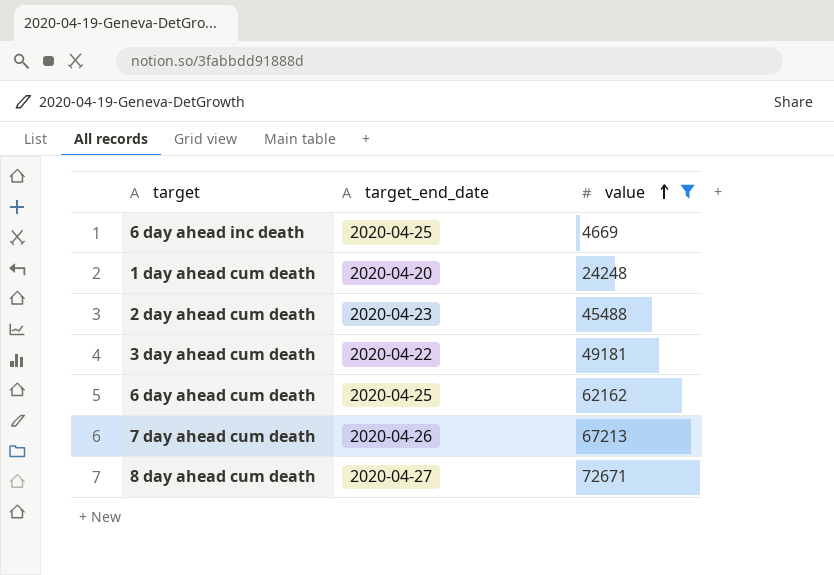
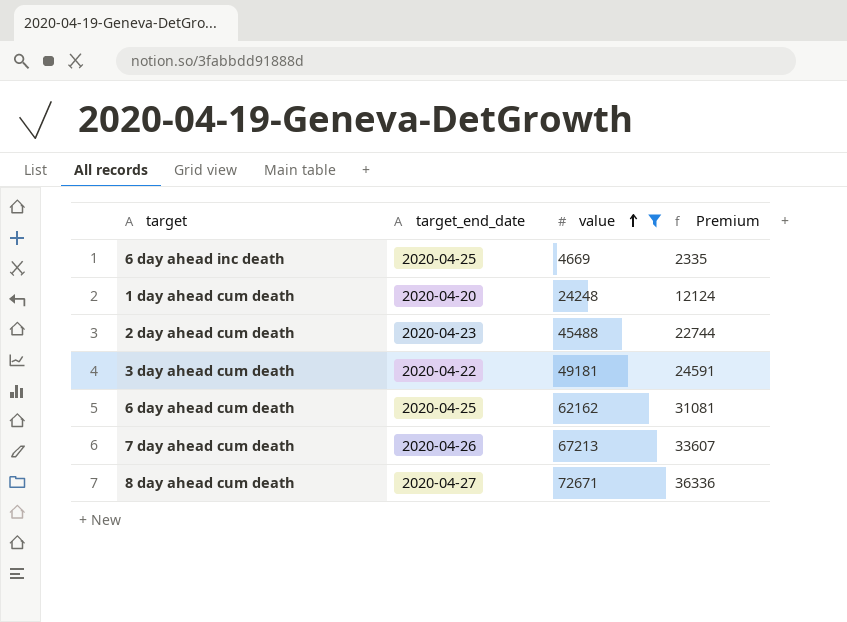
column Premium | formula: none -> [value] * 0.5

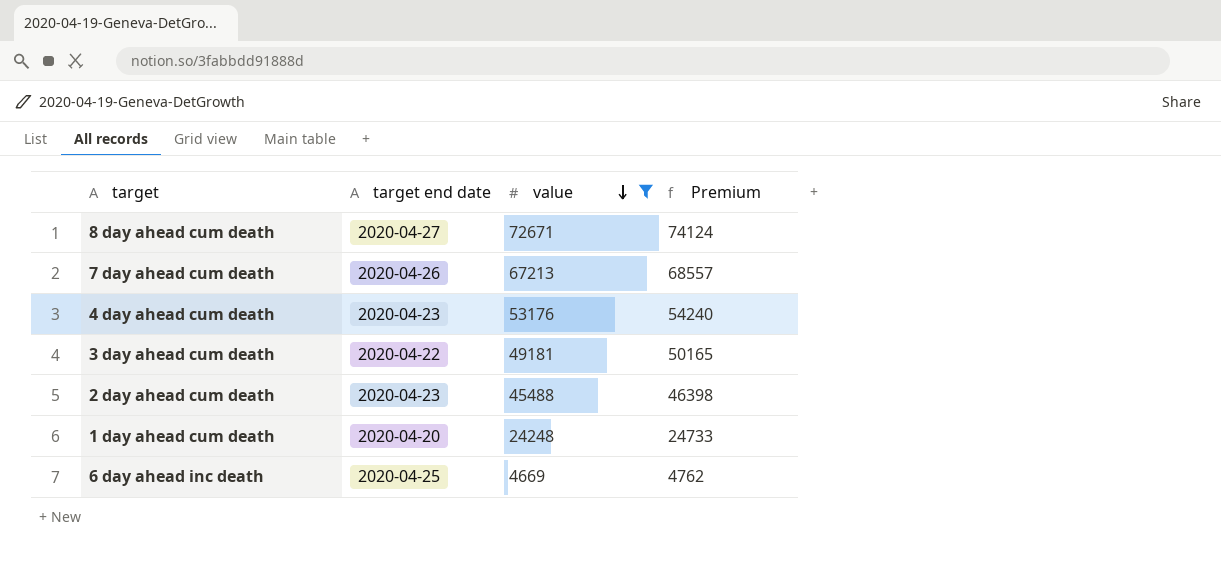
row order: value ascending -> value descending
column name: target_end_date -> target end date
column Premium | formula: [value] * 0.5 -> [value] * 1.02
row 6 day ahead cum death: 2020-04-25 | 62162 | 31081 -> none
row 4 day ahead cum death: none -> 2020-04-23 | 53176 | 54240

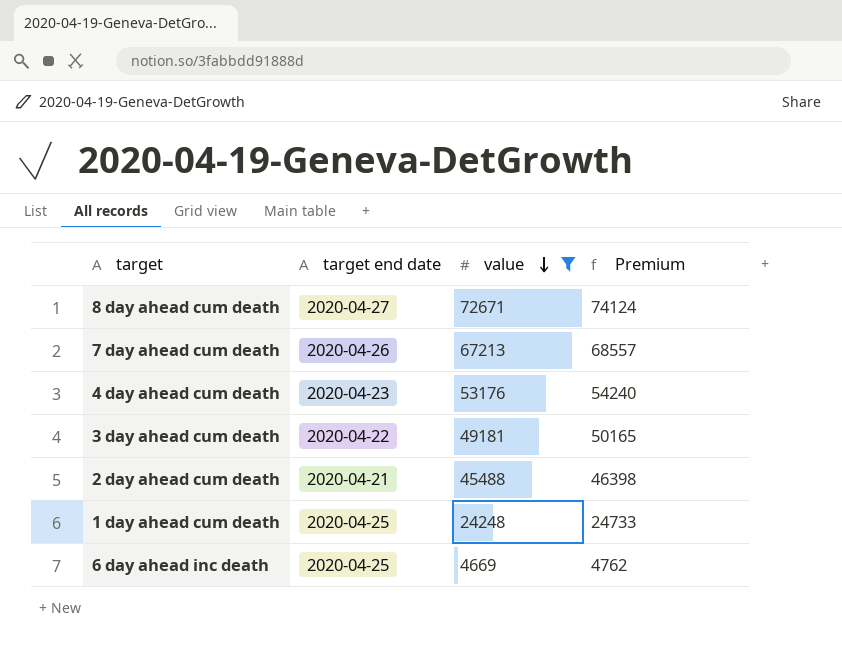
2 day ahead cum death | target end date: 2020-04-23 -> 2020-04-21
1 day ahead cum death | target end date: 2020-04-20 -> 2020-04-25

